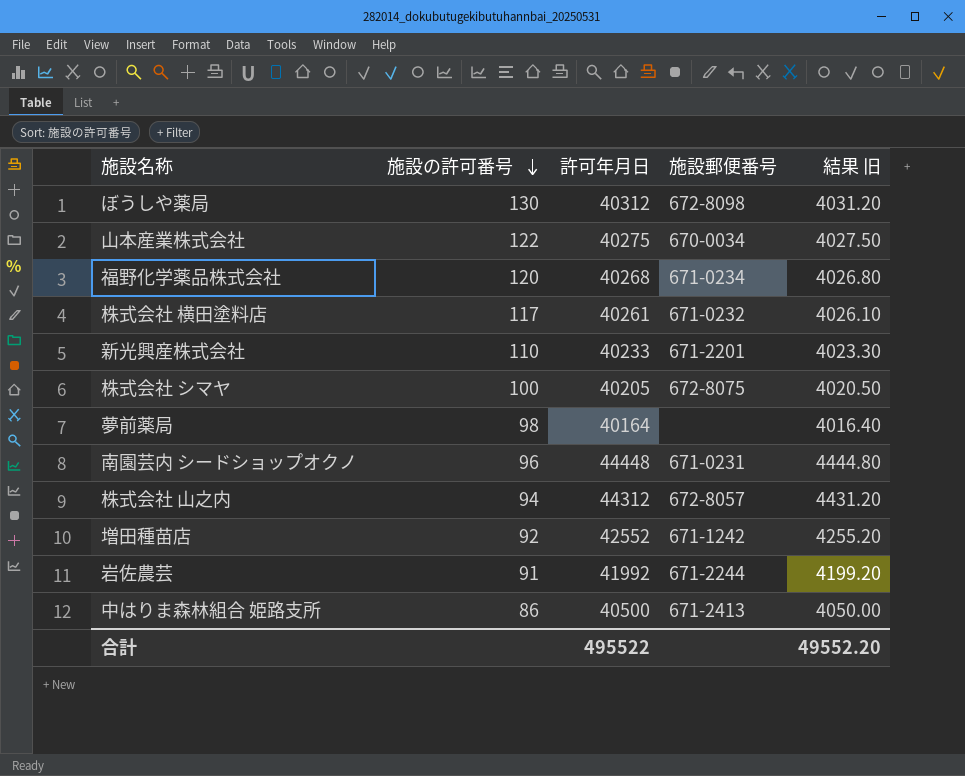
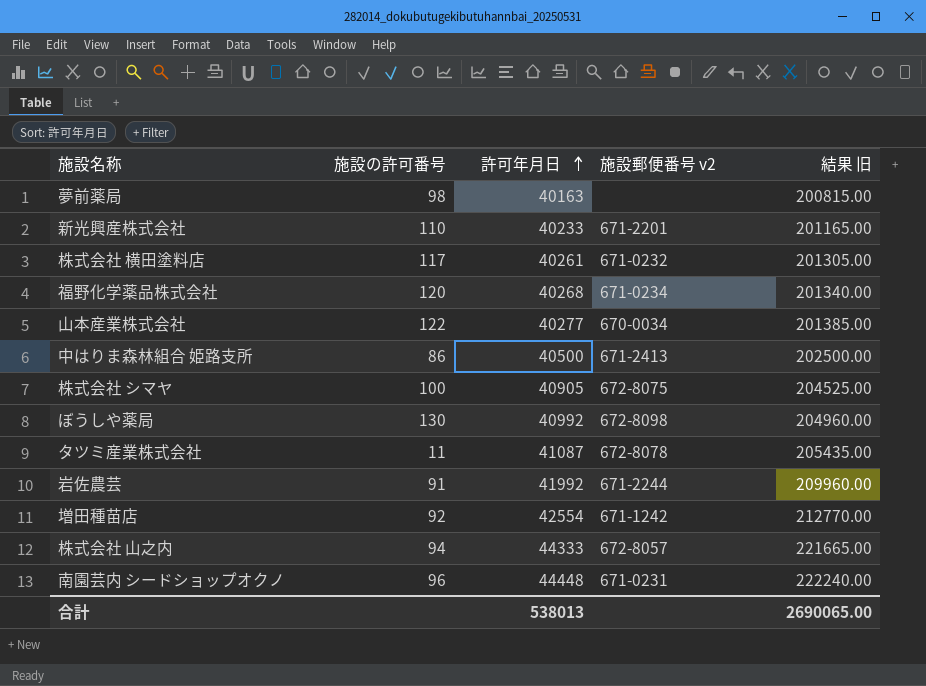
row order: 施設の許可番号 descending -> 許可年月日 ascending
column name: 施設郵便番号 -> 施設郵便番号 v2
column 結果 旧 | formula: [許可年月日] * 0.1 -> [許可年月日] * 5
夢前薬局 | 許可年月日: 40164 -> 40163
山本産業株式会社 | 許可年月日: 40275 -> 40277
株式会社 シマヤ | 許可年月日: 40205 -> 40905
ぼうしや薬局 | 許可年月日: 40312 -> 40992
row タツミ産業株式会社: none -> 11 | 41087 | 672-8078 | 205435.00
増田種苗店 | 許可年月日: 42552 -> 42554
株式会社 山之内 | 許可年月日: 44312 -> 44333
合計 | 許可年月日: 495522 -> 538013
合計 | 結果 旧: 49552.20 -> 2690065.00

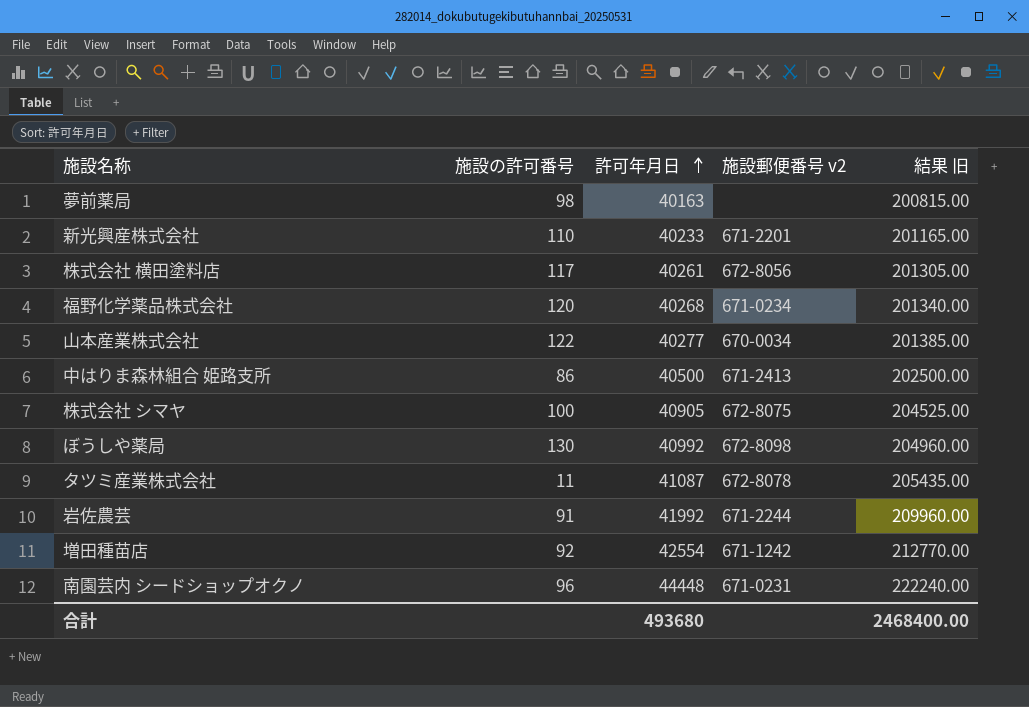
row 株式会社 山之内: 94 | 44333 | 672-8057 | 221665.00 -> none
株式会社 横田塗料店 | 施設郵便番号 v2: 671-0232 -> 672-8056
合計 | 許可年月日: 538013 -> 493680
合計 | 結果 旧: 2690065.00 -> 2468400.00

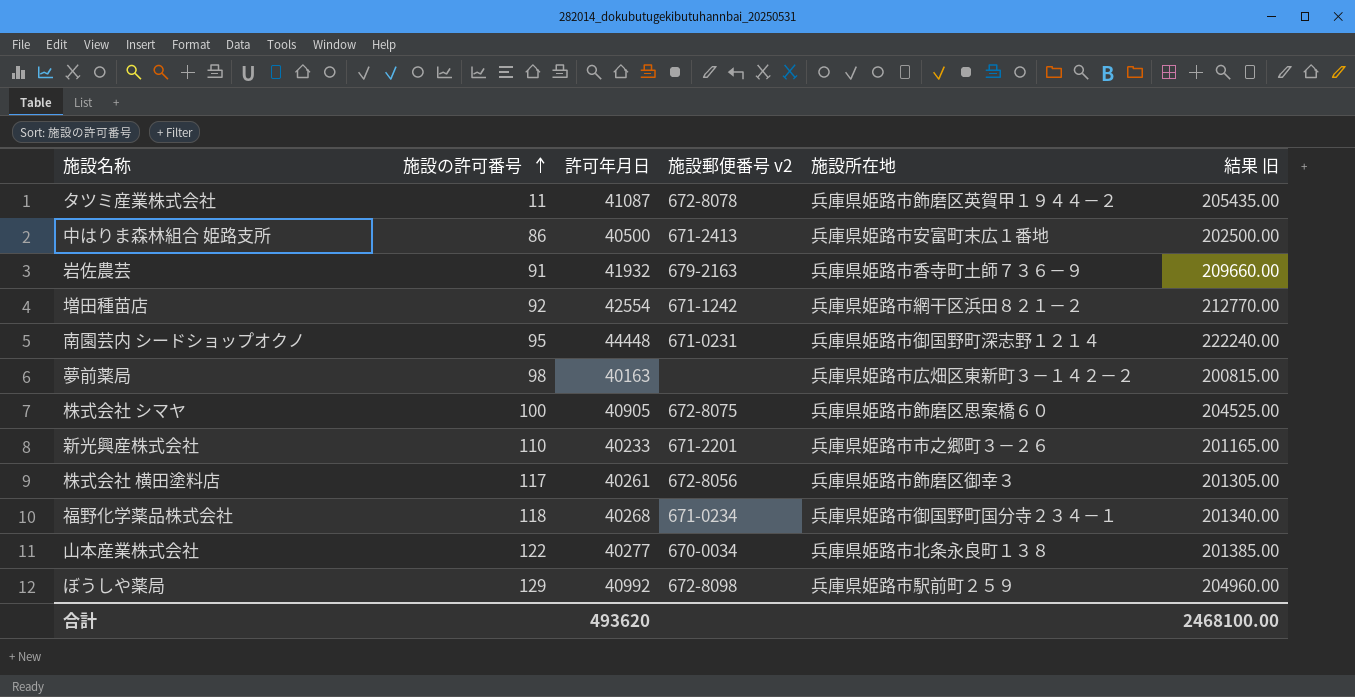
row order: 許可年月日 ascending -> 施設の許可番号 ascending
column 施設所在地 | position: none -> 5
岩佐農芸 | 許可年月日: 41992 -> 41932
岩佐農芸 | 施設郵便番号 v2: 671-2244 -> 679-2163
岩佐農芸 | 結果 旧: 209960.00 -> 209660.00
南園芸内 シードショップオクノ | 施設の許可番号: 96 -> 95
福野化学薬品株式会社 | 施設の許可番号: 120 -> 118
ぼうしや薬局 | 施設の許可番号: 130 -> 129
合計 | 許可年月日: 493680 -> 493620
合計 | 結果 旧: 2468400.00 -> 2468100.00

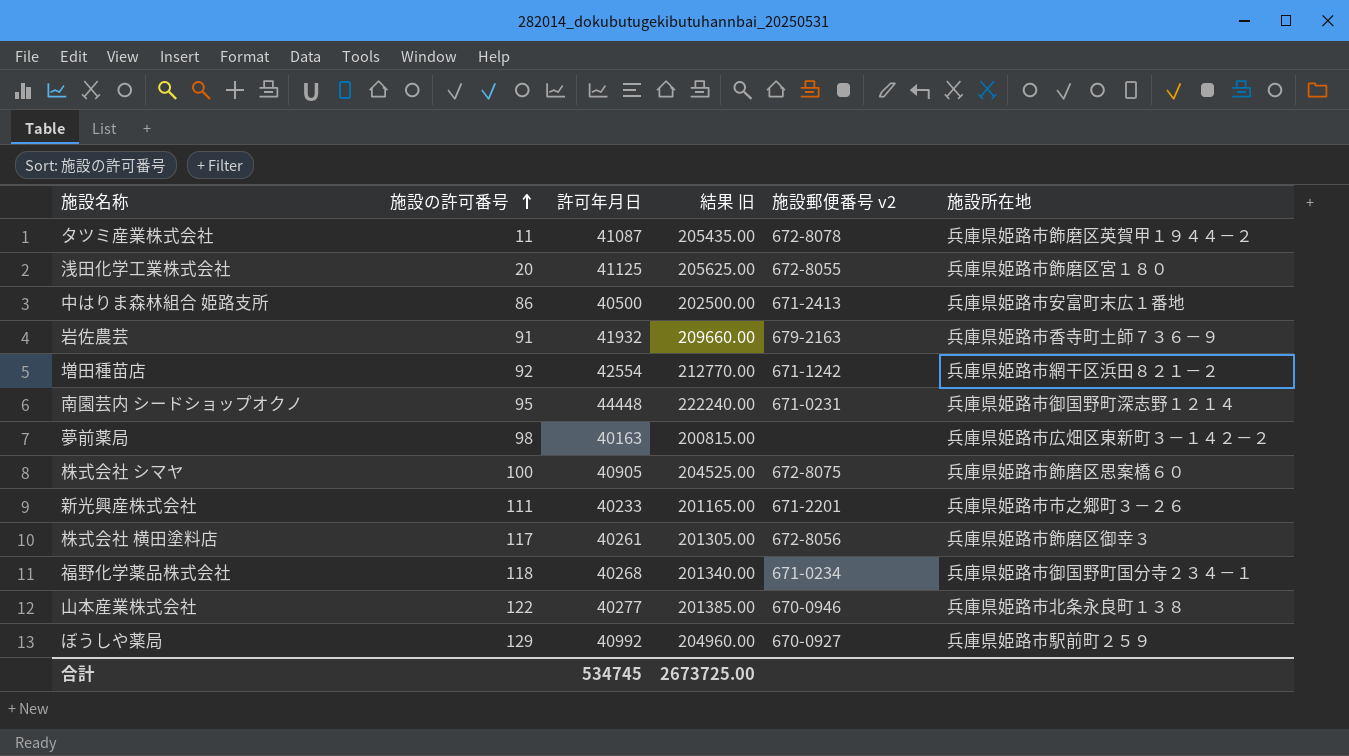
column 結果 旧 | position: 6 -> 4
row 浅田化学工業株式会社: none -> 20 | 41125 | 205625.00 | 672-8055 | 兵庫県姫路市飾磨区宮１８０
新光興産株式会社 | 施設の許可番号: 110 -> 111
山本産業株式会社 | 施設郵便番号 v2: 670-0034 -> 670-0946
ぼうしや薬局 | 施設郵便番号 v2: 672-8098 -> 670-0927
合計 | 許可年月日: 493620 -> 534745
合計 | 結果 旧: 2468100.00 -> 2673725.00

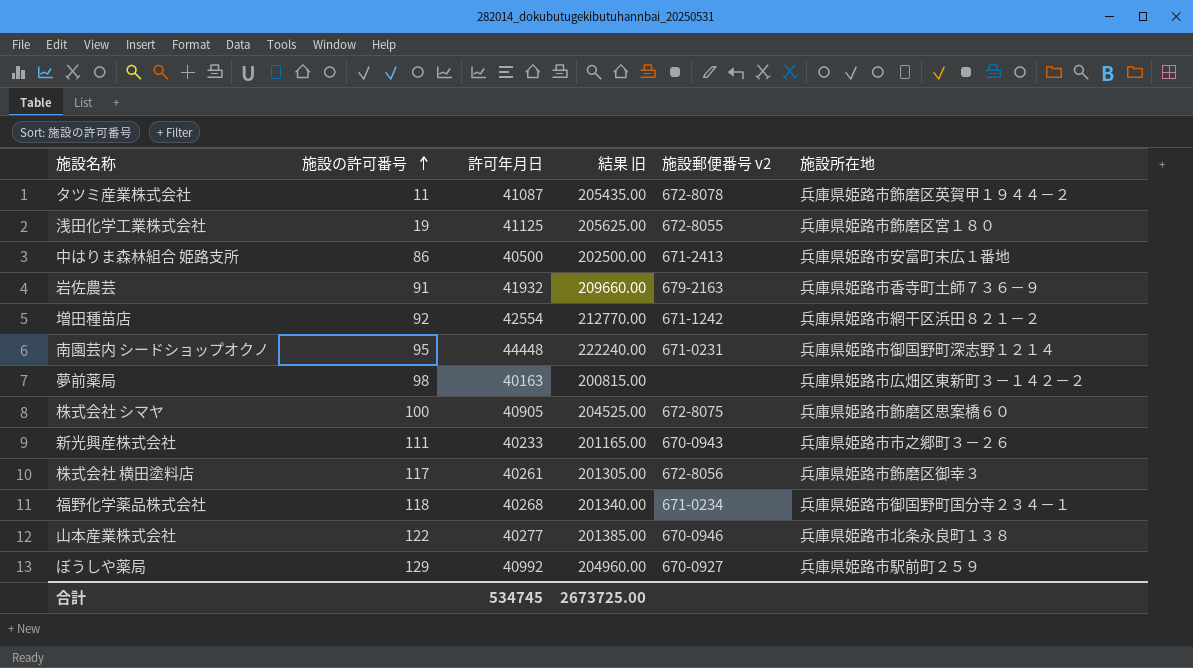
浅田化学工業株式会社 | 施設の許可番号: 20 -> 19
新光興産株式会社 | 施設郵便番号 v2: 671-2201 -> 670-0943

